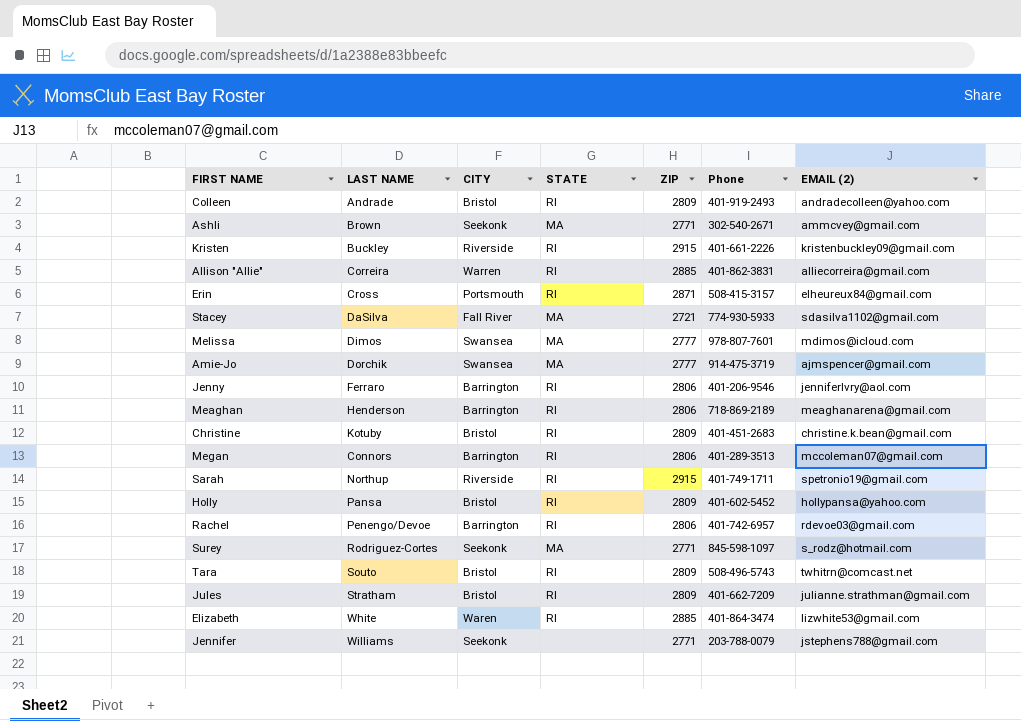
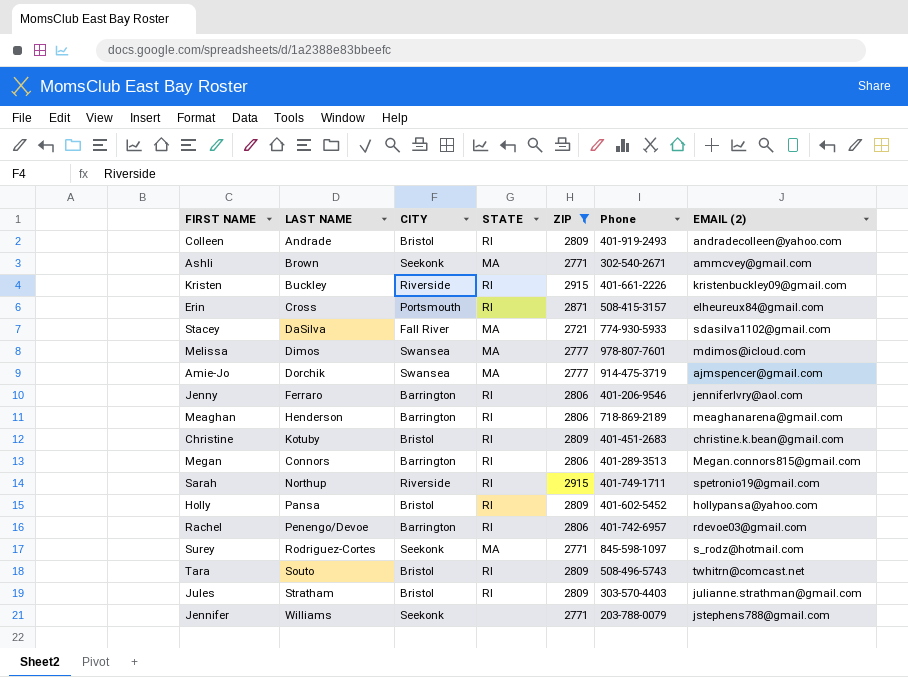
filter: none -> ZIP != 2885
Megan | EMAIL (2): mccoleman07@gmail.com -> Megan.connors815@gmail.com
Jules | Phone: 401-662-7209 -> 303-570-4403

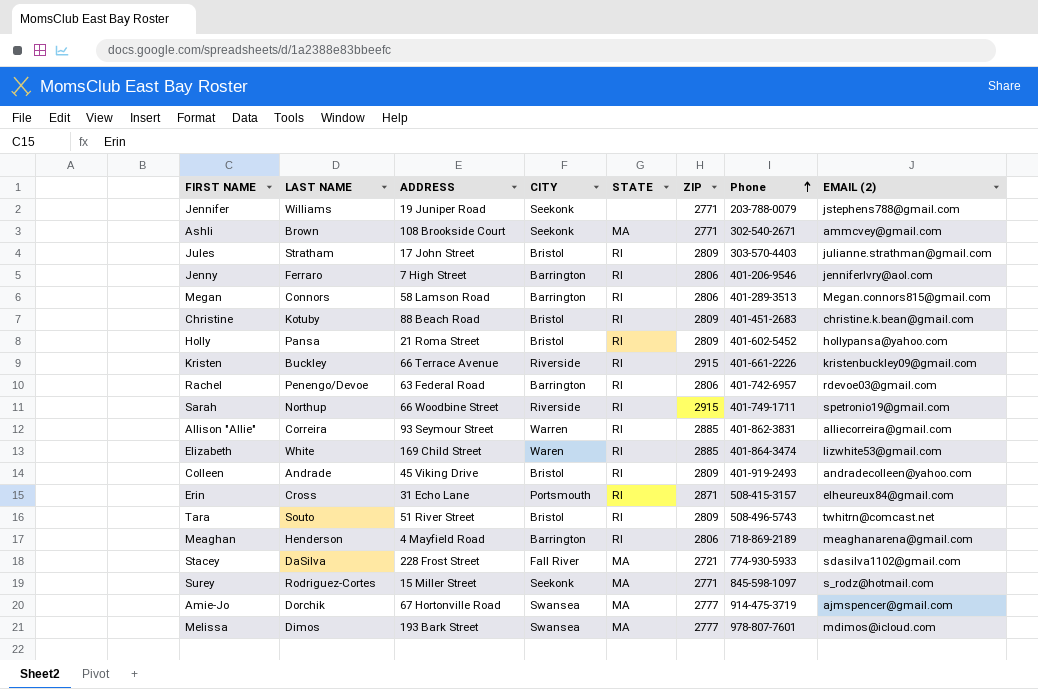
filter: ZIP != 2885 -> none
row order: none -> Phone ascending
column ADDRESS | position: none -> 3

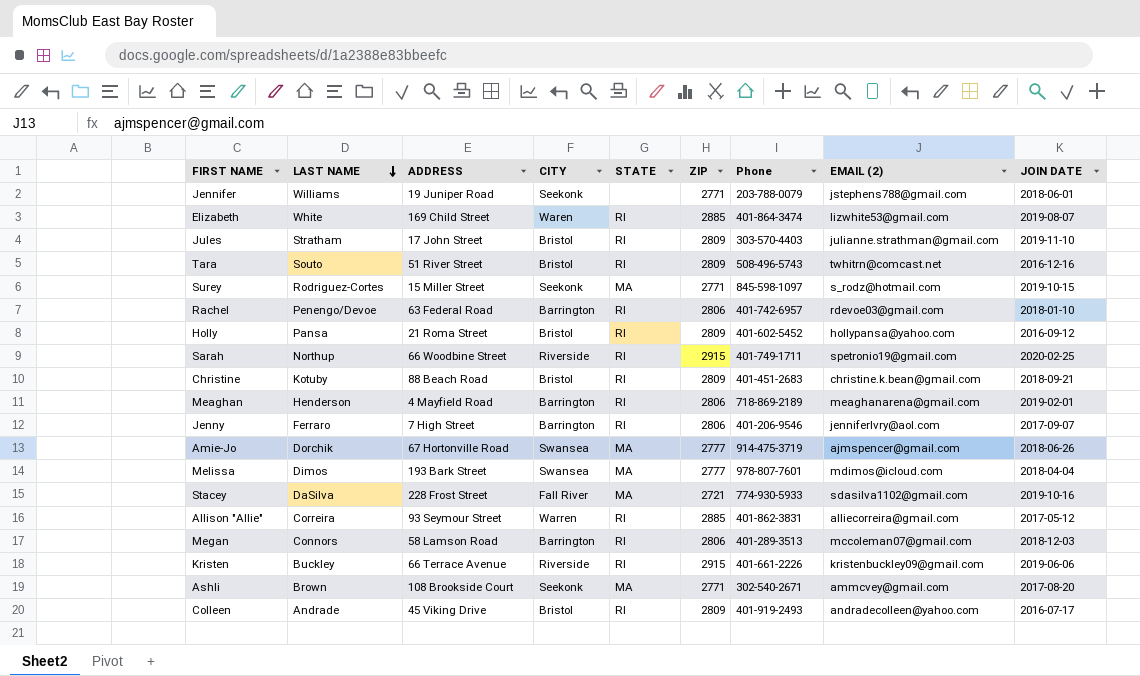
row order: Phone ascending -> LAST NAME descending
column JOIN DATE | position: none -> 9
row Erin: Cross | 31 Echo Lane | Portsmouth | RI | 2871 | 508-415-3157 | elheureux84@gmail.com -> none
Megan | EMAIL (2): Megan.connors815@gmail.com -> mccoleman07@gmail.com

